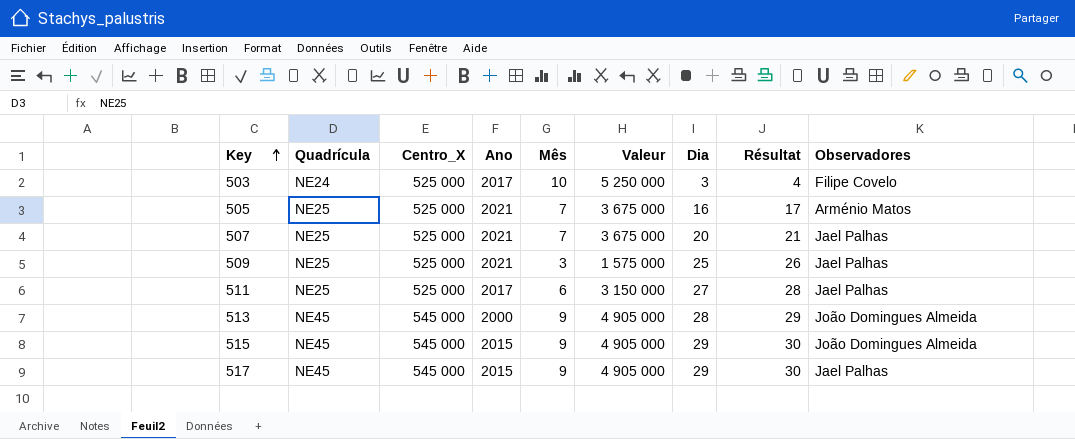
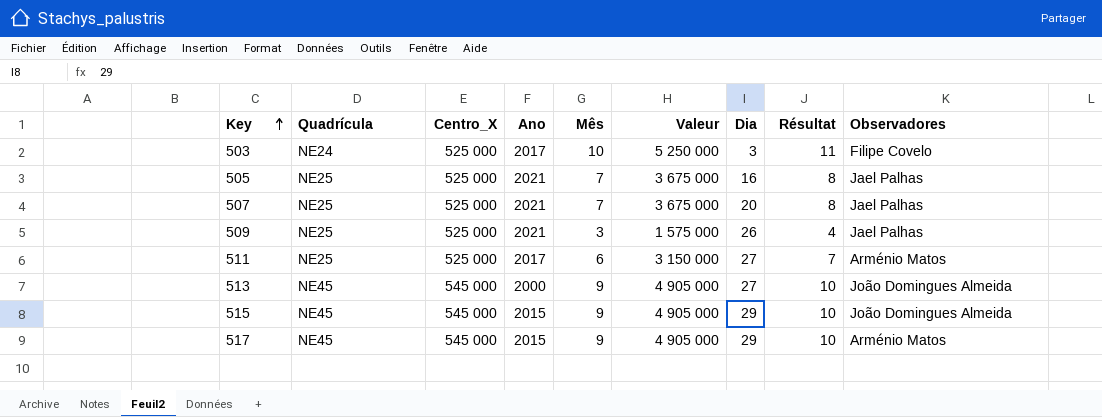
column Résultat | formula: [Dia] + 1 -> [Mês] + 1
505 | Observadores: Arménio Matos -> Jael Palhas
509 | Dia: 25 -> 26
511 | Observadores: Jael Palhas -> Arménio Matos
513 | Dia: 28 -> 27
517 | Observadores: Jael Palhas -> Arménio Matos

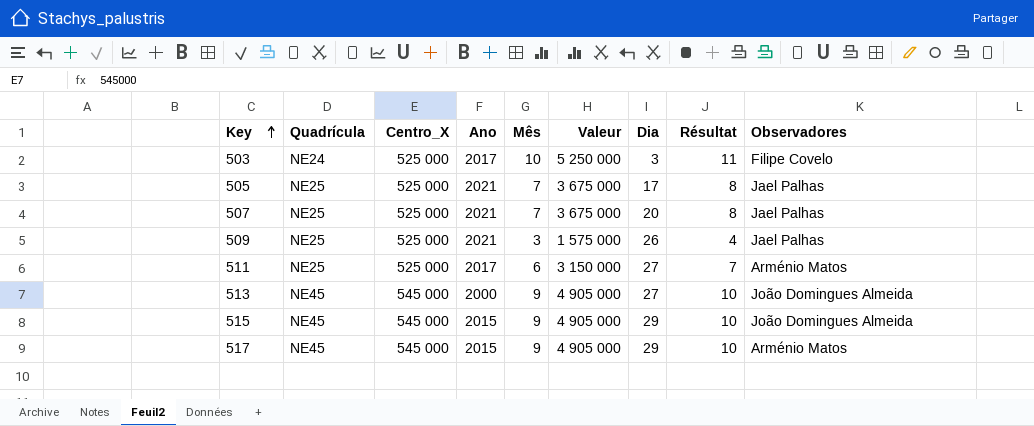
505 | Dia: 16 -> 17

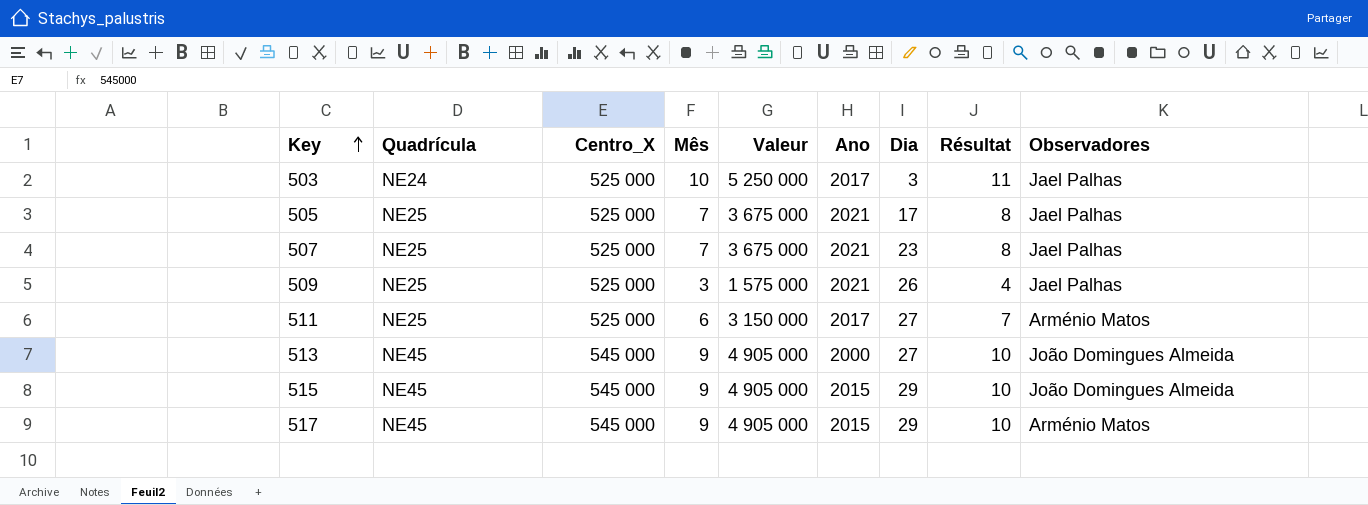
column Ano | position: 4 -> 6
503 | Observadores: Filipe Covelo -> Jael Palhas
507 | Dia: 20 -> 23

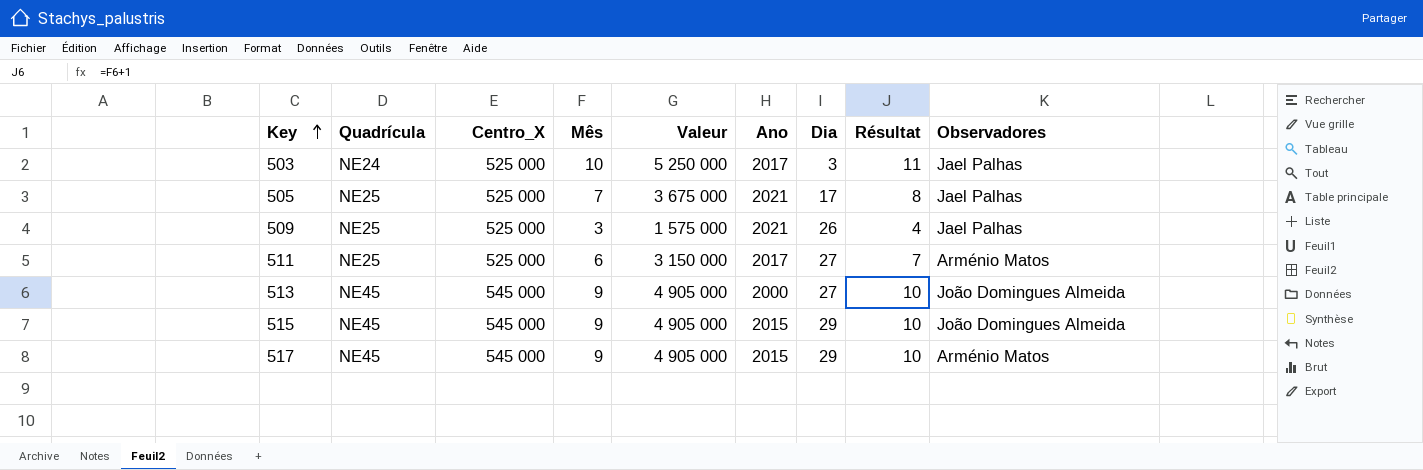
row 507: NE25 | 525 000 | 7 | 3 675 000 | 2021 | 23 | 8 | Jael Palhas -> none

